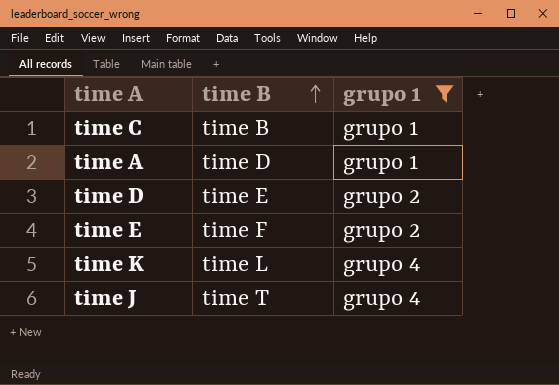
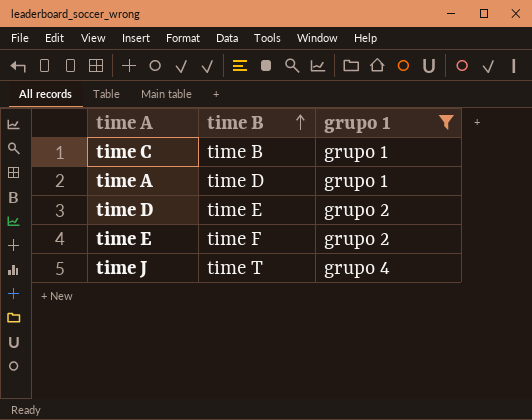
row time K: time L | grupo 4 -> none

